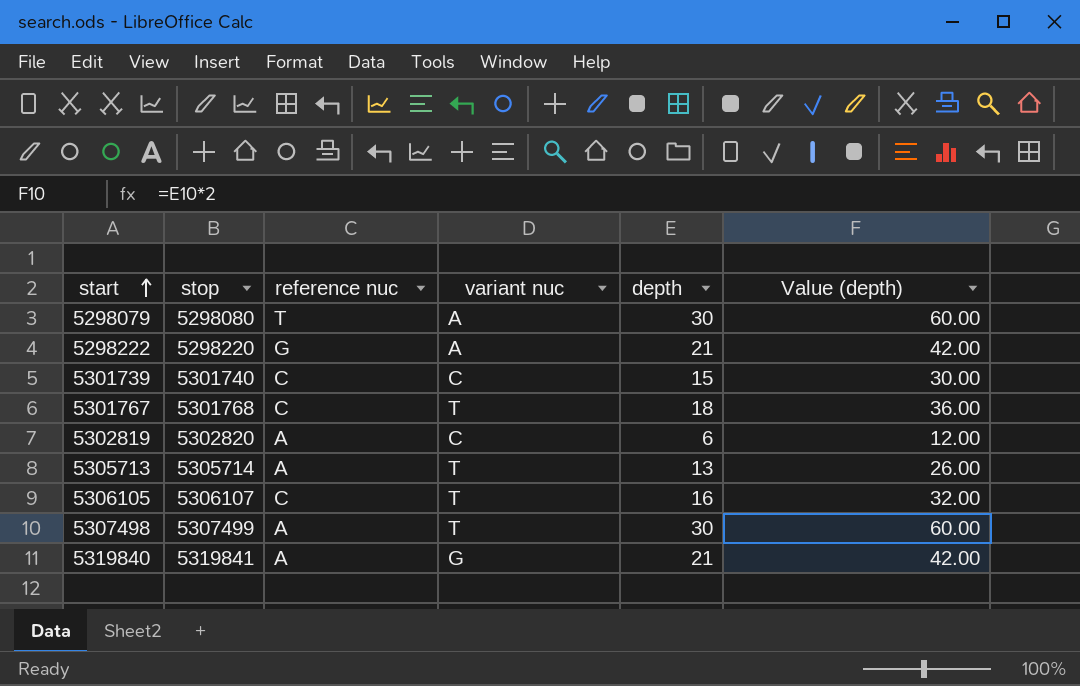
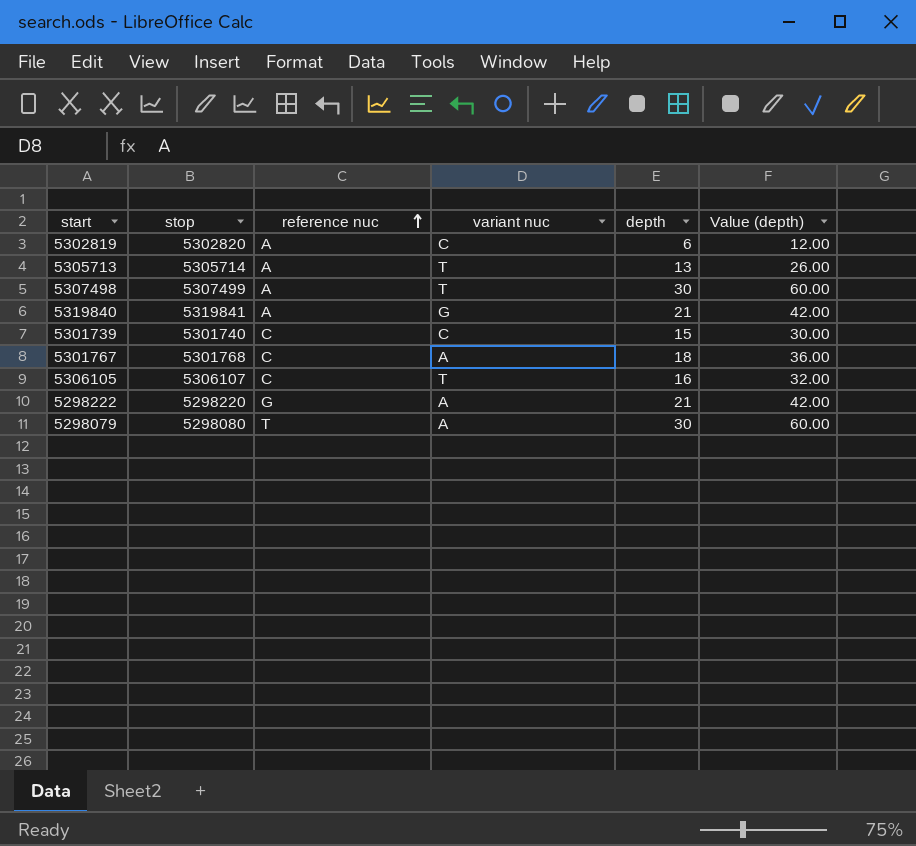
row order: start ascending -> reference nuc ascending
5301767 | variant nuc: T -> A

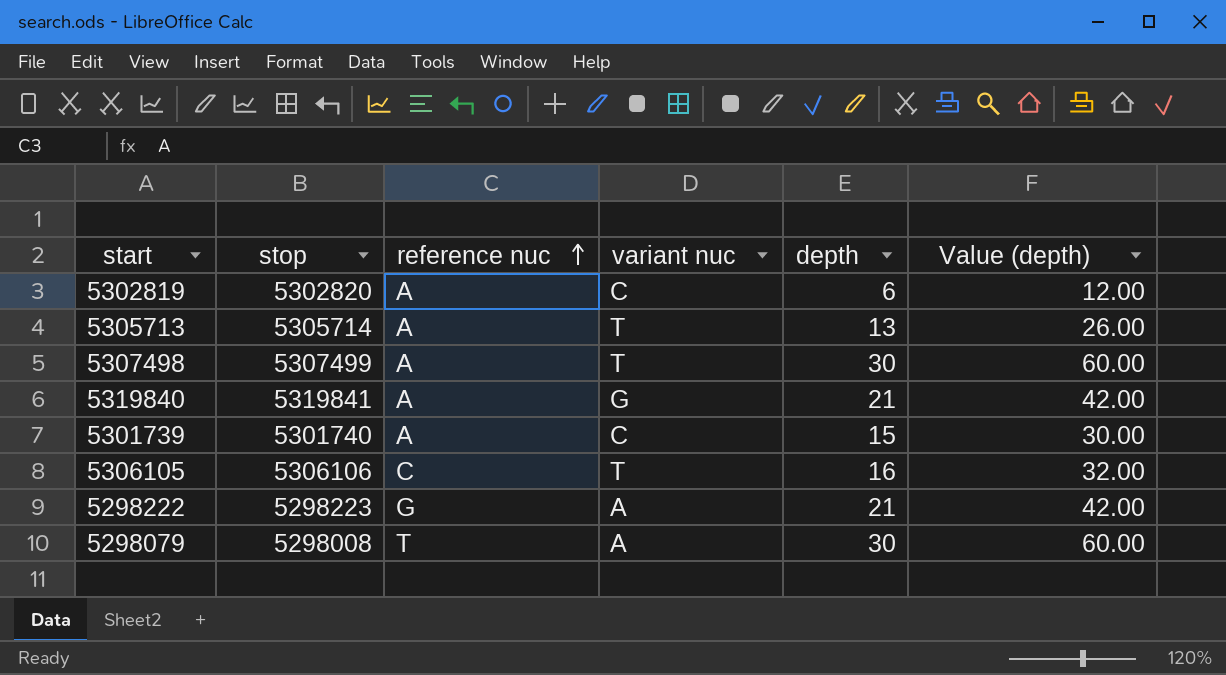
row 5301767: 5301768 | C | A | 18 | 36.00 -> none
5301739 | reference nuc: C -> A
5306105 | stop: 5306107 -> 5306106
5298222 | stop: 5298220 -> 5298223
5298079 | stop: 5298080 -> 5298008

